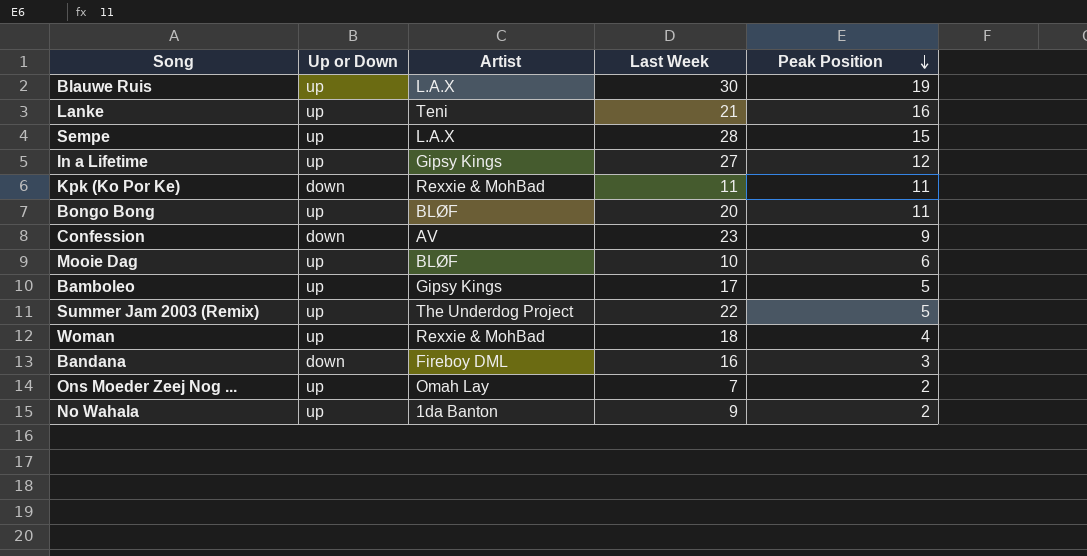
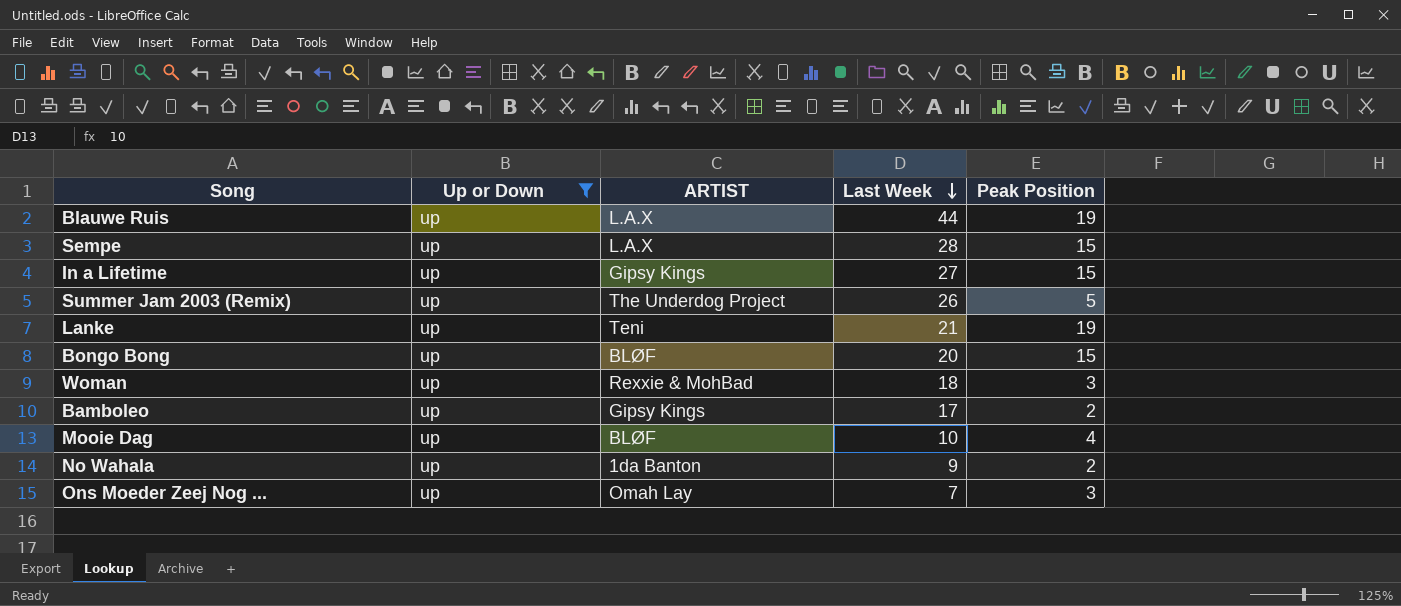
filter: none -> Up or Down = up
row order: Peak Position descending -> Last Week descending
column name: Artist -> ARTIST
Blauwe Ruis | Last Week: 30 -> 44
In a Lifetime | Peak Position: 12 -> 15
Summer Jam 2003 (Remix) | Last Week: 22 -> 26
Lanke | Peak Position: 16 -> 19
Bongo Bong | Peak Position: 11 -> 15
Woman | Peak Position: 4 -> 3
Bamboleo | Peak Position: 5 -> 2
Mooie Dag | Peak Position: 6 -> 4
Ons Moeder Zeej Nog ... | Peak Position: 2 -> 3

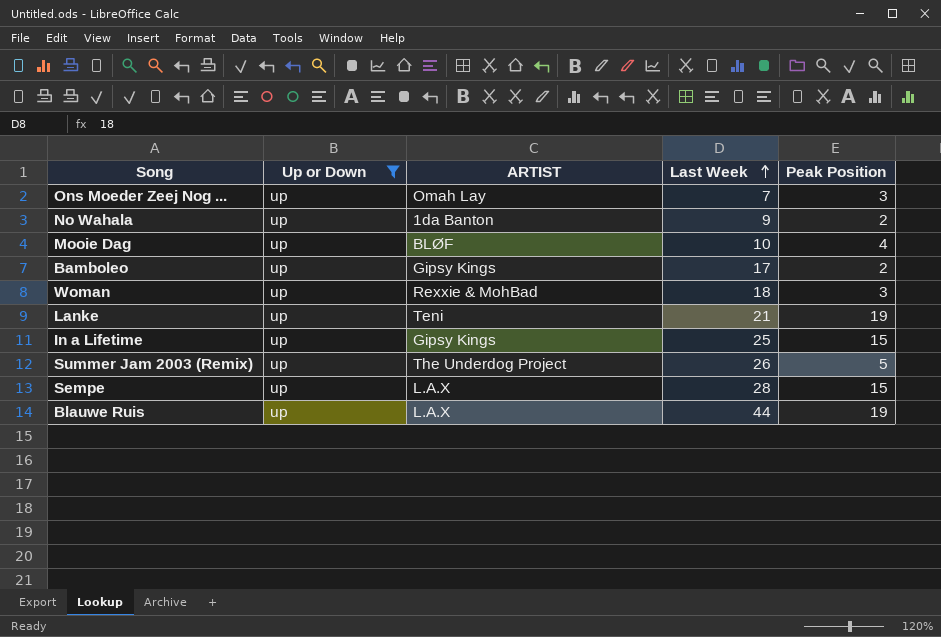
row order: Last Week descending -> Last Week ascending
row Bongo Bong: up | BLØF | 20 | 15 -> none
In a Lifetime | Last Week: 27 -> 25

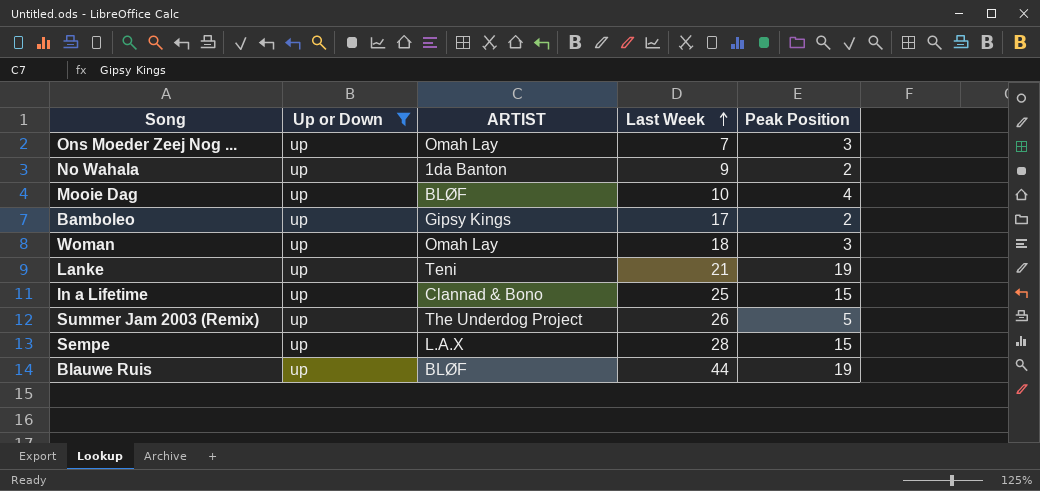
Woman | ARTIST: Rexxie & MohBad -> Omah Lay
In a Lifetime | ARTIST: Gipsy Kings -> Clannad & Bono
Blauwe Ruis | ARTIST: L.A.X -> BLØF

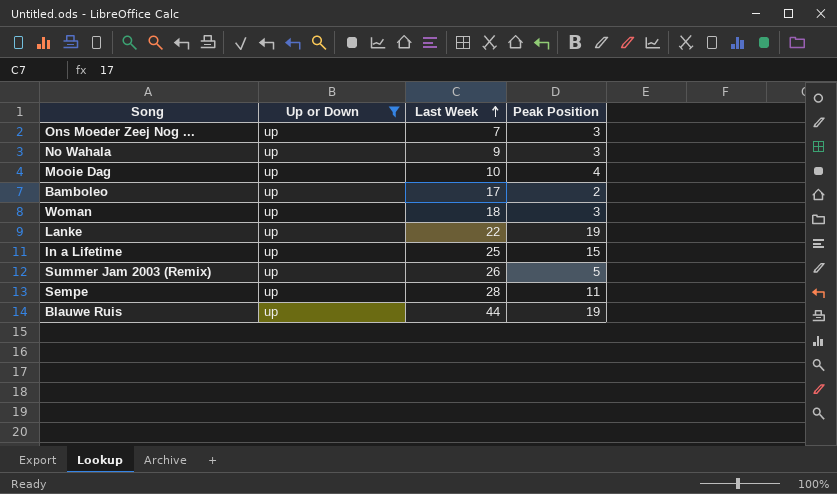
column ARTIST | position: 3 -> none
No Wahala | Peak Position: 2 -> 3
Lanke | Last Week: 21 -> 22
Sempe | Peak Position: 15 -> 11

